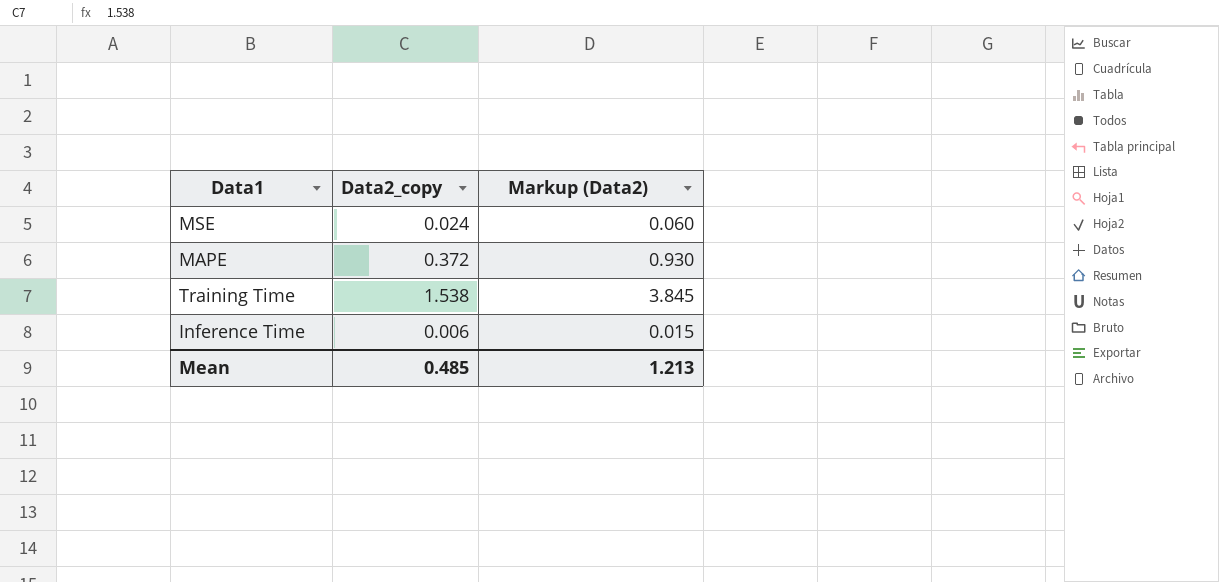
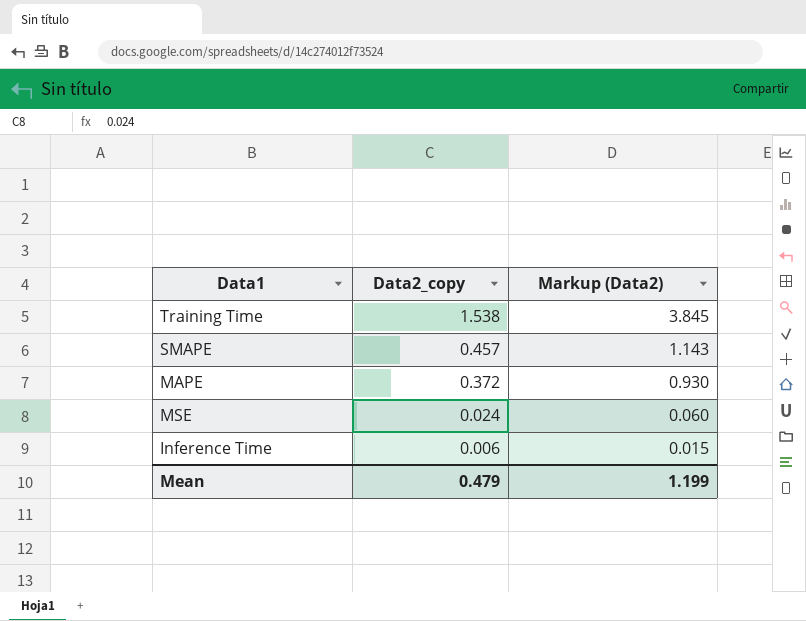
row order: none -> Data2_copy descending
row SMAPE: none -> 0.457 | 1.143
Mean | Data2_copy: 0.485 -> 0.479
Mean | Markup (Data2): 1.213 -> 1.199

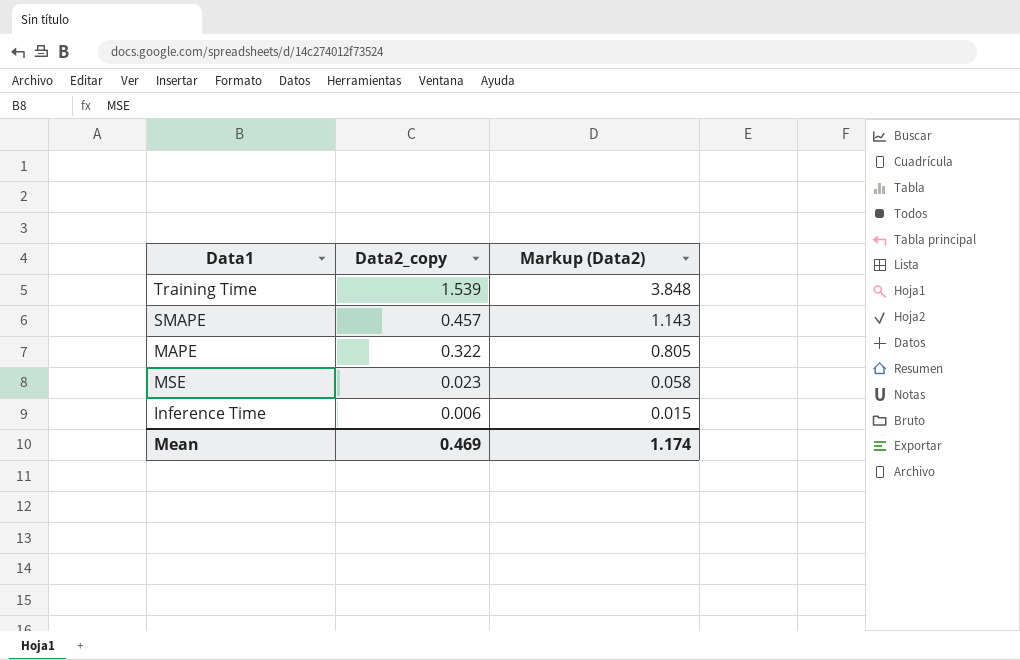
Training Time | Data2_copy: 1.538 -> 1.539
Training Time | Markup (Data2): 3.845 -> 3.848
MAPE | Data2_copy: 0.372 -> 0.322
MAPE | Markup (Data2): 0.930 -> 0.805
MSE | Data2_copy: 0.024 -> 0.023
MSE | Markup (Data2): 0.060 -> 0.058
Mean | Data2_copy: 0.479 -> 0.469
Mean | Markup (Data2): 1.199 -> 1.174

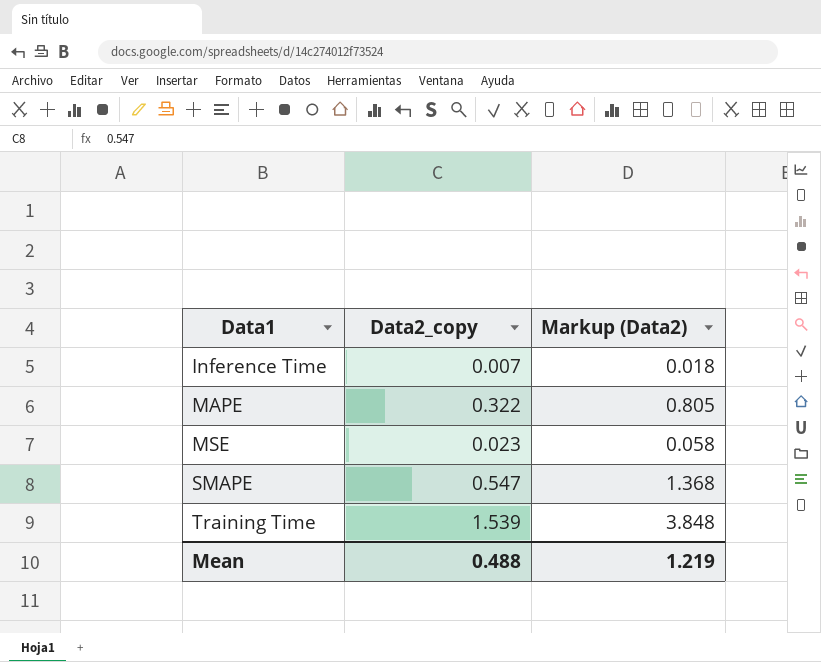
row order: Data2_copy descending -> Data1 ascending
Inference Time | Data2_copy: 0.006 -> 0.007
Inference Time | Markup (Data2): 0.015 -> 0.018
SMAPE | Data2_copy: 0.457 -> 0.547
SMAPE | Markup (Data2): 1.143 -> 1.368
Mean | Data2_copy: 0.469 -> 0.488
Mean | Markup (Data2): 1.174 -> 1.219

